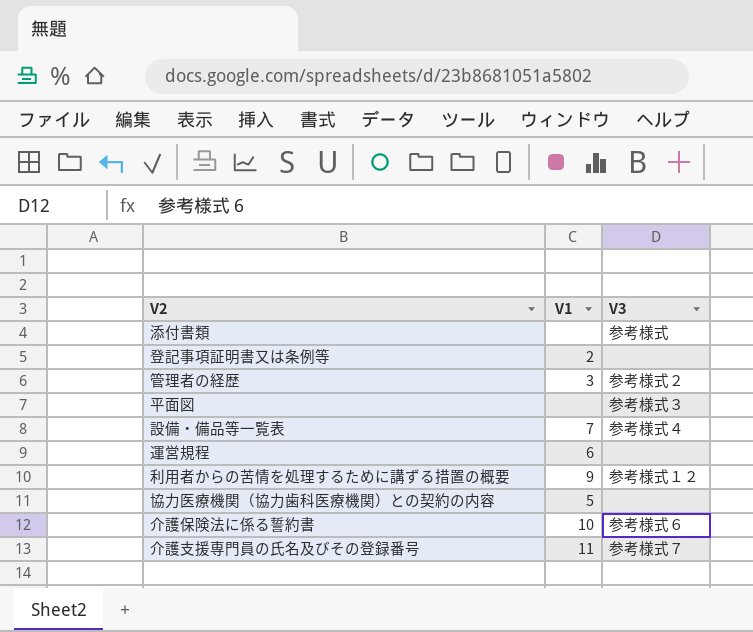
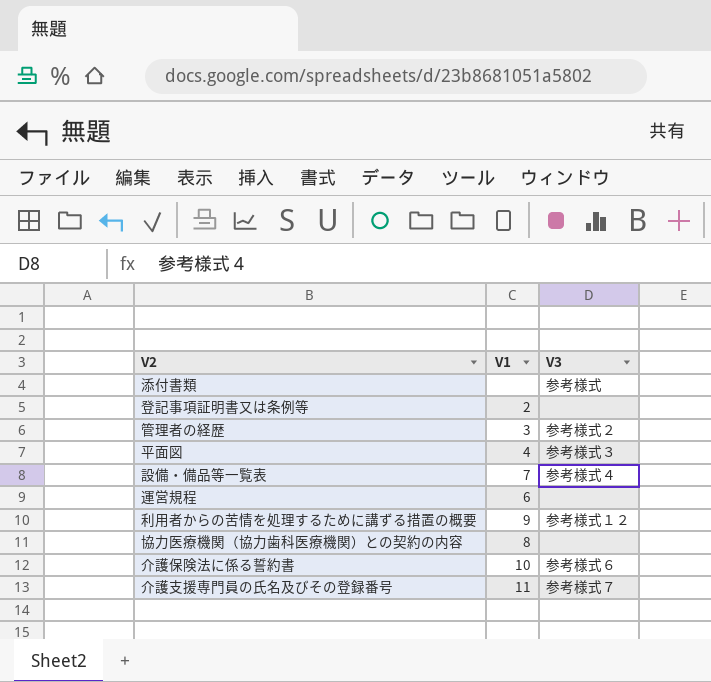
平面図 | V1: none -> 4
協力医療機関（協力歯科医療機関）との契約の内容 | V1: 5 -> 8

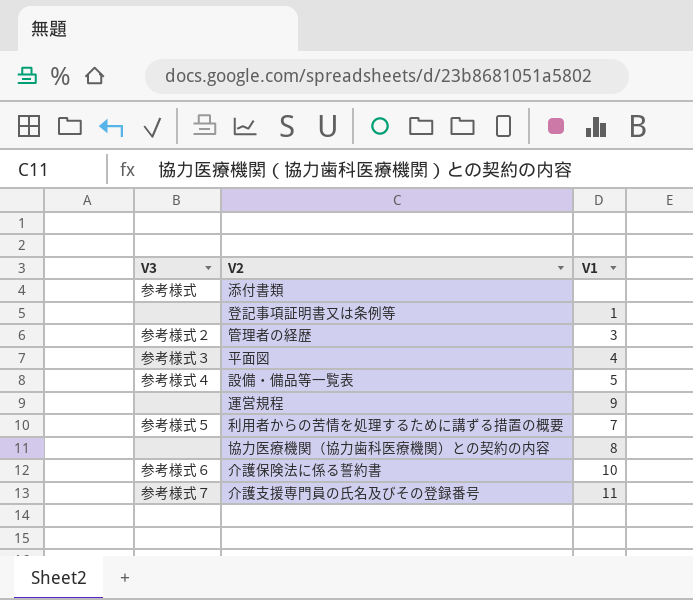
column V3 | position: 3 -> 1
登記事項証明書又は条例等 | V1: 2 -> 1
設備・備品等一覧表 | V1: 7 -> 5
運営規程 | V1: 6 -> 9
利用者からの苦情を処理するために講ずる措置の概要 | V3: 参考様式１２ -> 参考様式５
利用者からの苦情を処理するために講ずる措置の概要 | V1: 9 -> 7

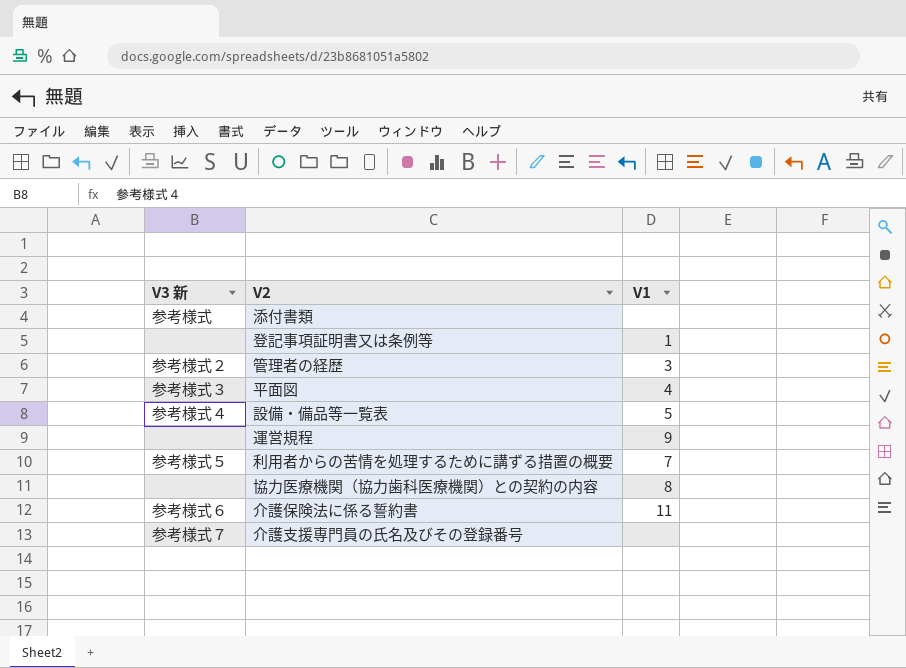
column name: V3 -> V3 新
介護保険法に係る誓約書 | V1: 10 -> 11
介護支援専門員の氏名及びその登録番号 | V1: 11 -> none

